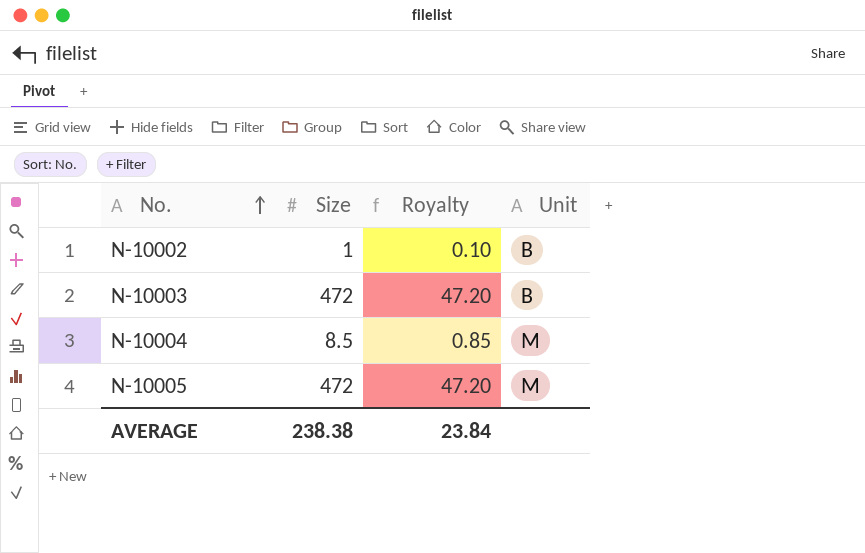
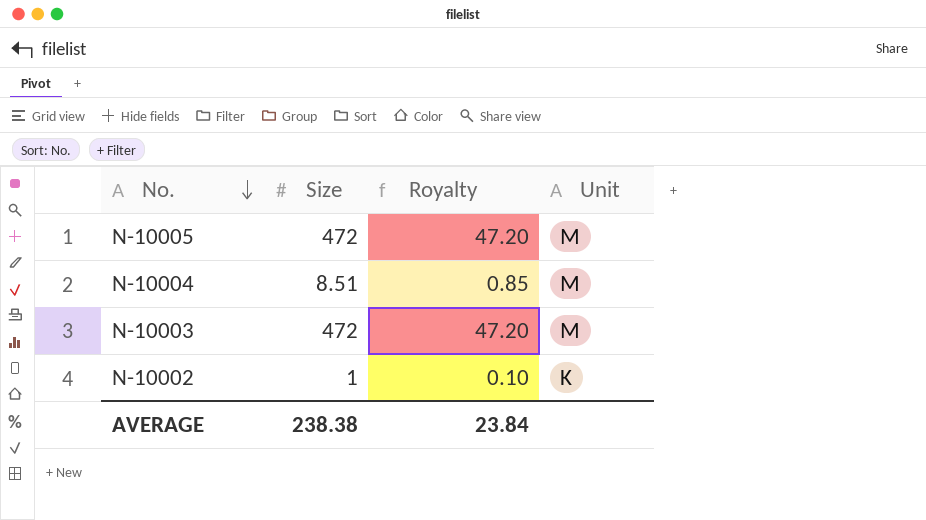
row order: No. ascending -> No. descending
N-10004 | Size: 8.5 -> 8.51
N-10003 | Unit: B -> M
N-10002 | Unit: B -> K

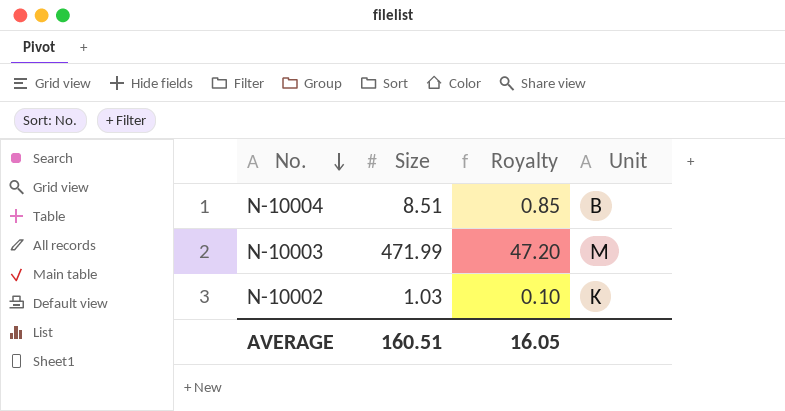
row N-10005: 472 | 47.20 | M -> none
N-10004 | Unit: M -> B
N-10003 | Size: 472 -> 471.99
N-10002 | Size: 1 -> 1.03
AVERAGE | Size: 238.38 -> 160.51
AVERAGE | Royalty: 23.84 -> 16.05

